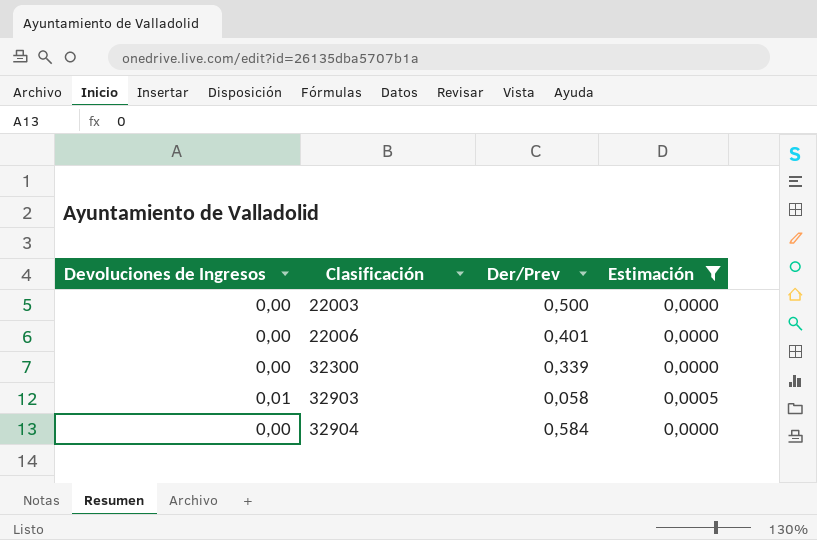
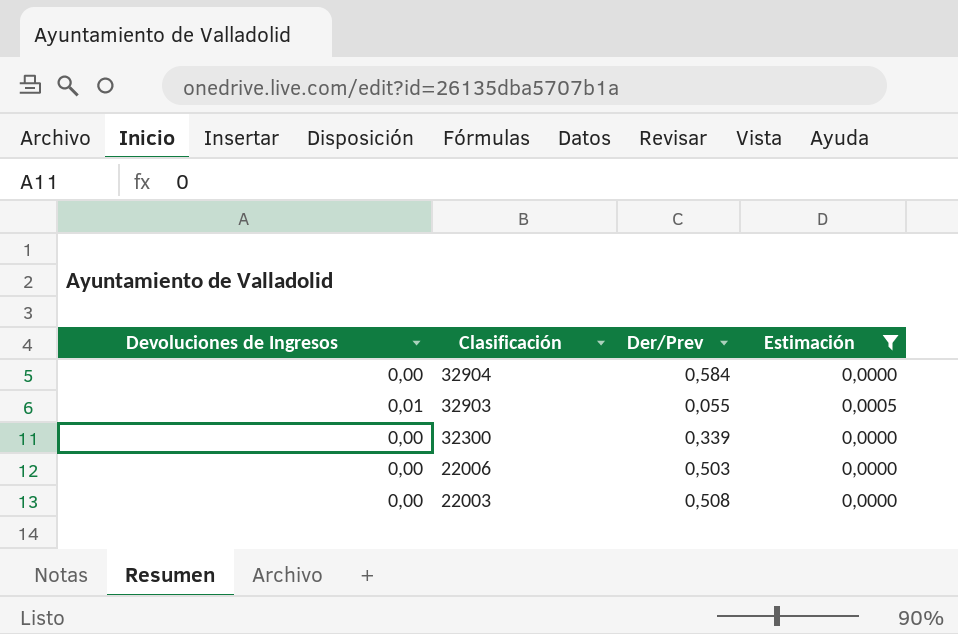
row order: Clasificación ascending -> Clasificación descending
32903 | Der/Prev: 0,058 -> 0,055
22006 | Der/Prev: 0,401 -> 0,503
22003 | Der/Prev: 0,500 -> 0,508

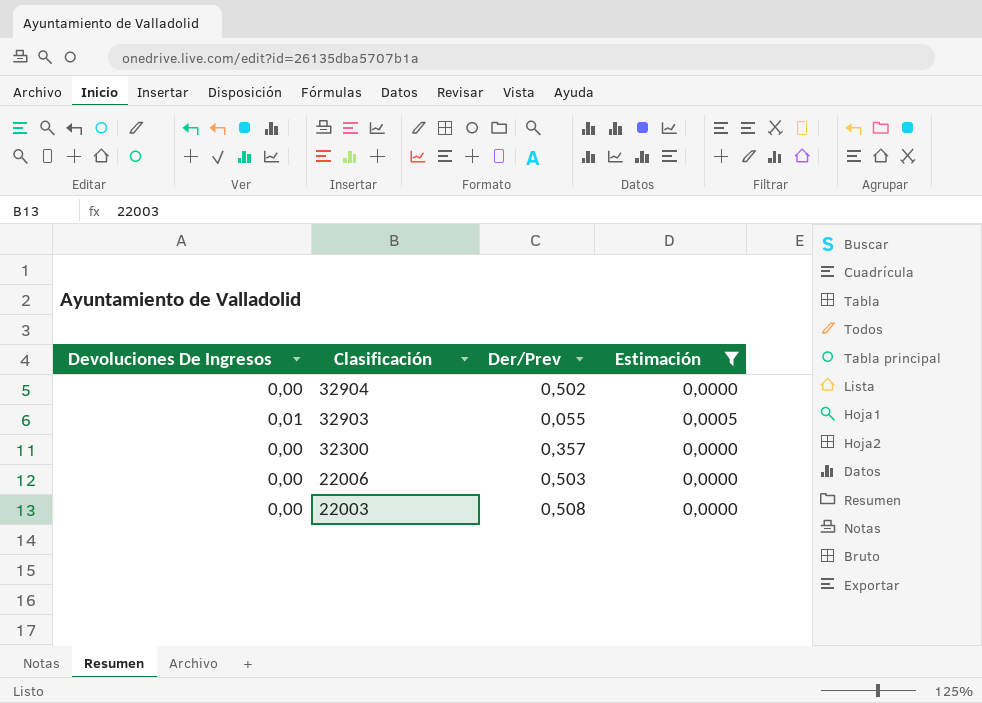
column name: Devoluciones de Ingresos -> Devoluciones De Ingresos
32904 | Der/Prev: 0,584 -> 0,502
32300 | Der/Prev: 0,339 -> 0,357

